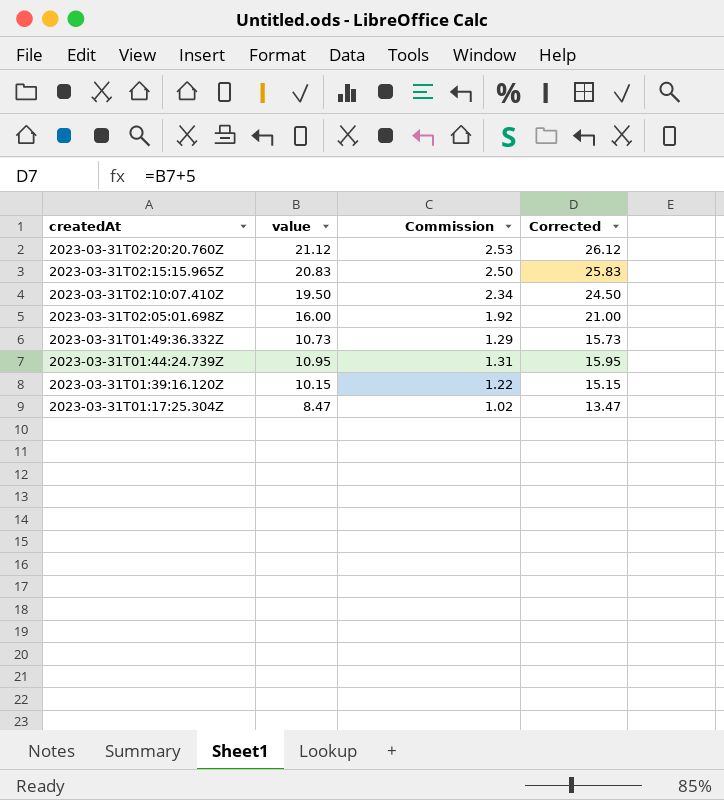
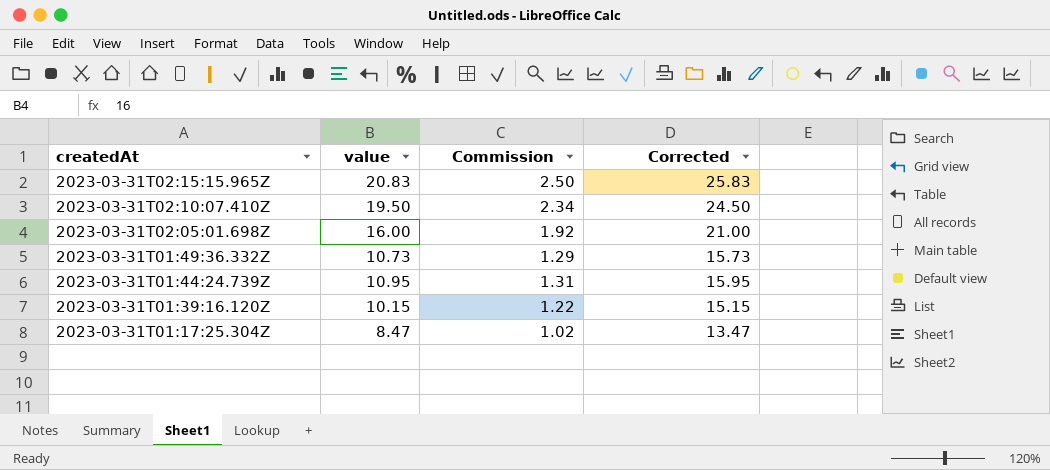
row 2023-03-31T02:20:20.760Z: 21.12 | 2.53 | 26.12 -> none

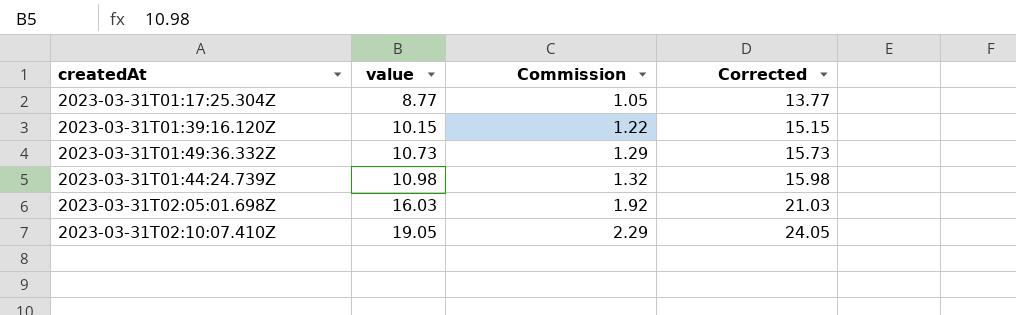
row order: createdAt descending -> value ascending
row 2023-03-31T02:15:15.965Z: 20.83 | 2.50 | 25.83 -> none
2023-03-31T01:17:25.304Z | value: 8.47 -> 8.77
2023-03-31T01:17:25.304Z | Commission: 1.02 -> 1.05
2023-03-31T01:17:25.304Z | Corrected: 13.47 -> 13.77
2023-03-31T01:44:24.739Z | value: 10.95 -> 10.98
2023-03-31T01:44:24.739Z | Commission: 1.31 -> 1.32
2023-03-31T01:44:24.739Z | Corrected: 15.95 -> 15.98
2023-03-31T02:05:01.698Z | value: 16.00 -> 16.03
2023-03-31T02:05:01.698Z | Corrected: 21.00 -> 21.03
2023-03-31T02:10:07.410Z | value: 19.50 -> 19.05
2023-03-31T02:10:07.410Z | Commission: 2.34 -> 2.29
2023-03-31T02:10:07.410Z | Corrected: 24.50 -> 24.05

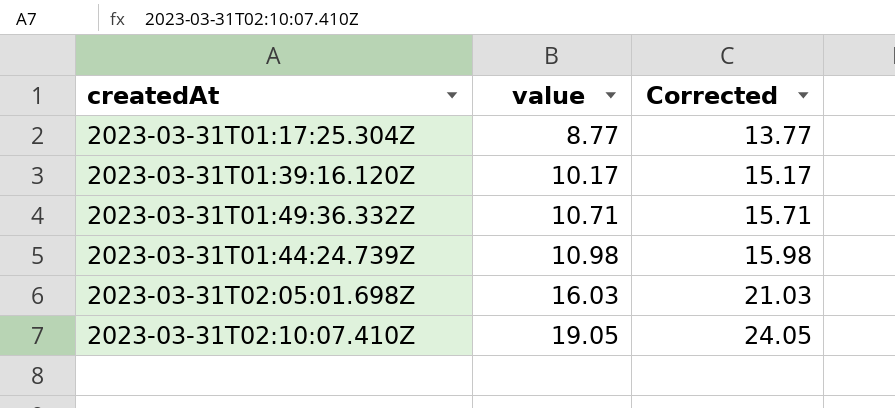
column Commission | formula: [value] * 0.12 -> none
2023-03-31T01:39:16.120Z | value: 10.15 -> 10.17
2023-03-31T01:39:16.120Z | Corrected: 15.15 -> 15.17
2023-03-31T01:49:36.332Z | value: 10.73 -> 10.71
2023-03-31T01:49:36.332Z | Corrected: 15.73 -> 15.71

